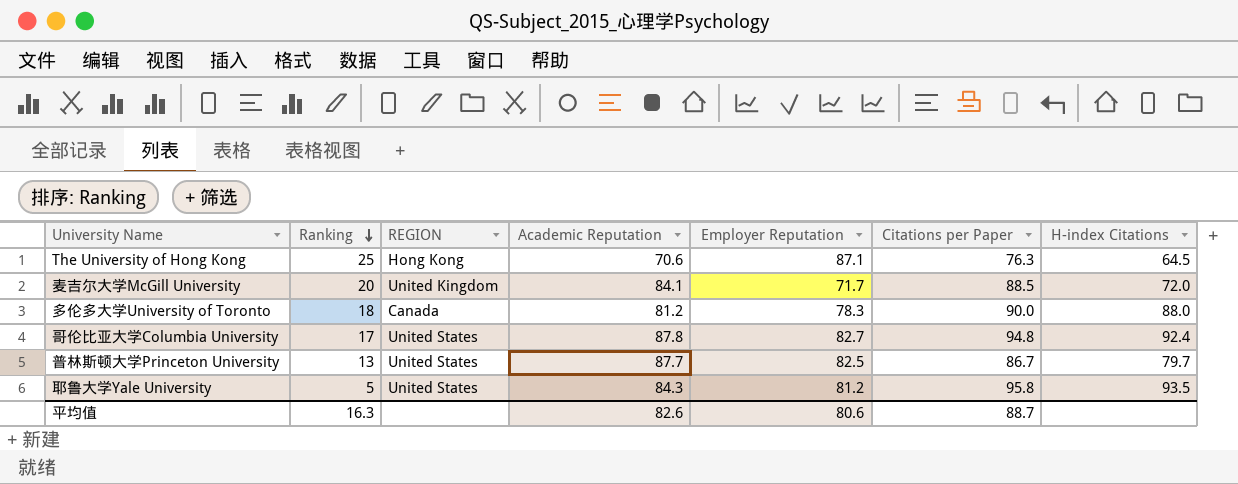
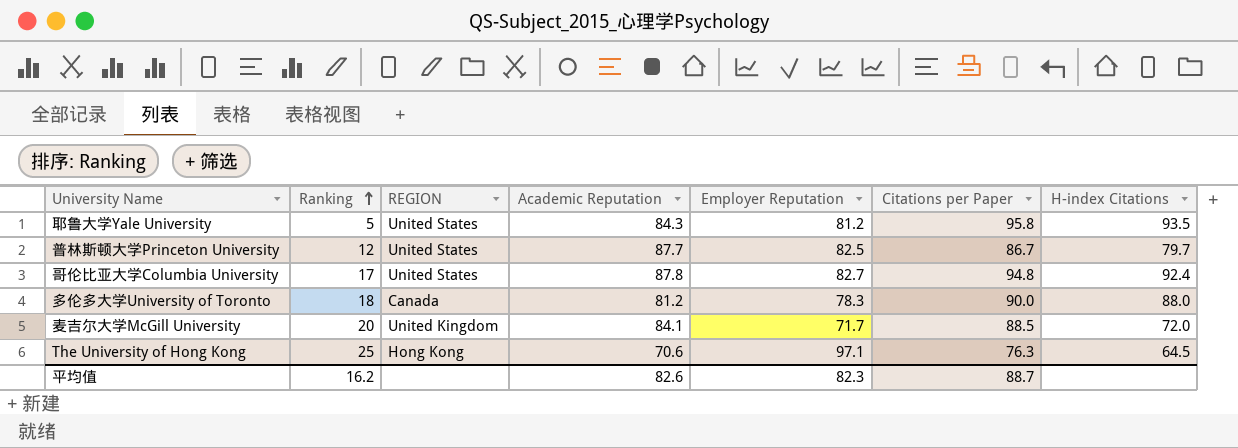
row order: Ranking descending -> Ranking ascending
普林斯顿大学Princeton University | Ranking: 13 -> 12
The University of Hong Kong | Employer Reputation: 87.1 -> 97.1
平均值 | Ranking: 16.3 -> 16.2
平均值 | Employer Reputation: 80.6 -> 82.3

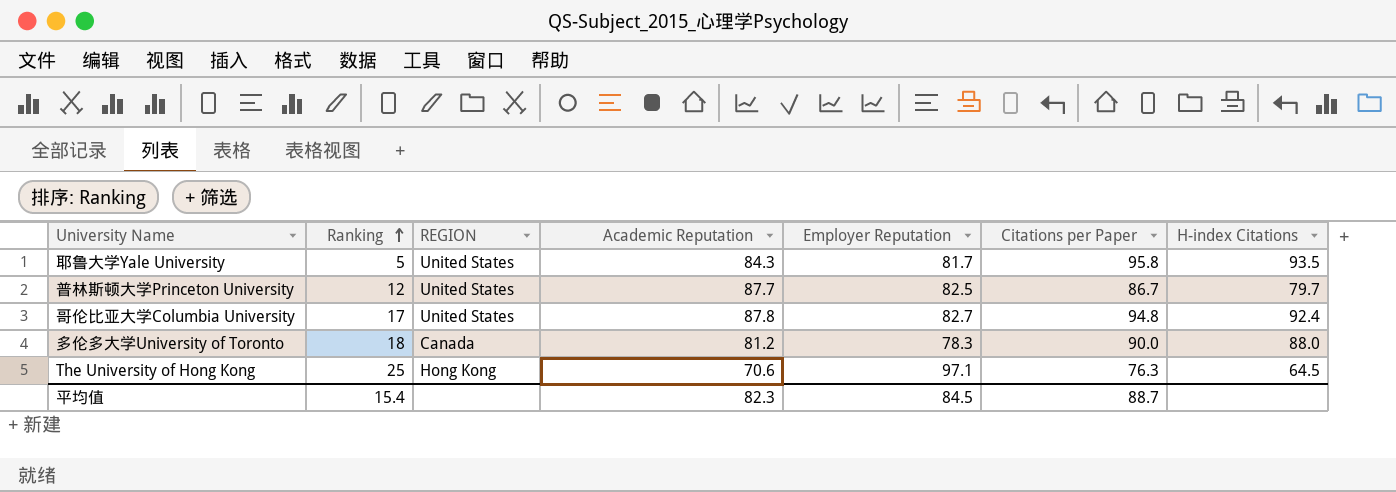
row 麦吉尔大学McGill University: 20 | United Kingdom | 84.1 | 71.7 | 88.5 | 72.0 -> none
耶鲁大学Yale University | Employer Reputation: 81.2 -> 81.7
平均值 | Ranking: 16.2 -> 15.4
平均值 | Academic Reputation: 82.6 -> 82.3
平均值 | Employer Reputation: 82.3 -> 84.5

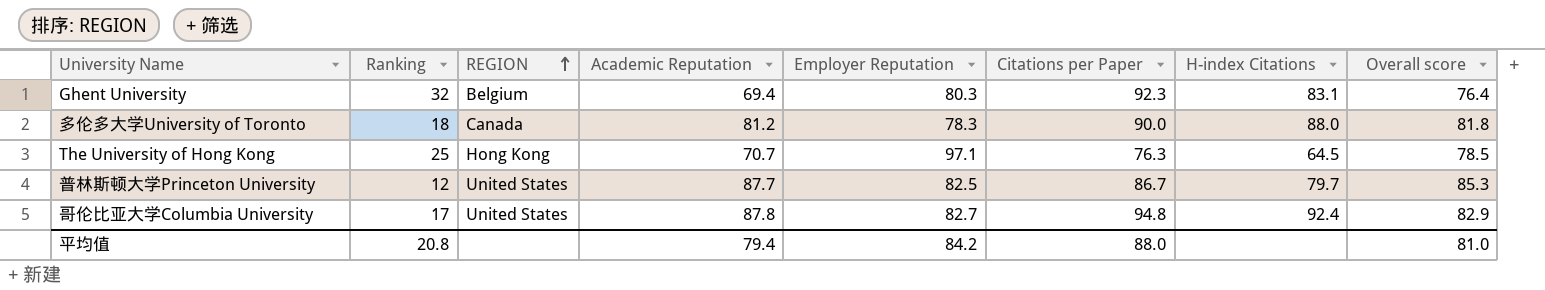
row order: Ranking ascending -> REGION ascending
column Overall score | position: none -> 8
row 耶鲁大学Yale University: 5 | United States | 84.3 | 81.7 | 95.8 | 93.5 -> none
row Ghent University: none -> 32 | Belgium | 69.4 | 80.3 | 92.3 | 83.1 | 76.4
The University of Hong Kong | Academic Reputation: 70.6 -> 70.7
平均值 | Ranking: 15.4 -> 20.8
平均值 | Academic Reputation: 82.3 -> 79.4
平均值 | Employer Reputation: 84.5 -> 84.2
平均值 | Citations per Paper: 88.7 -> 88.0

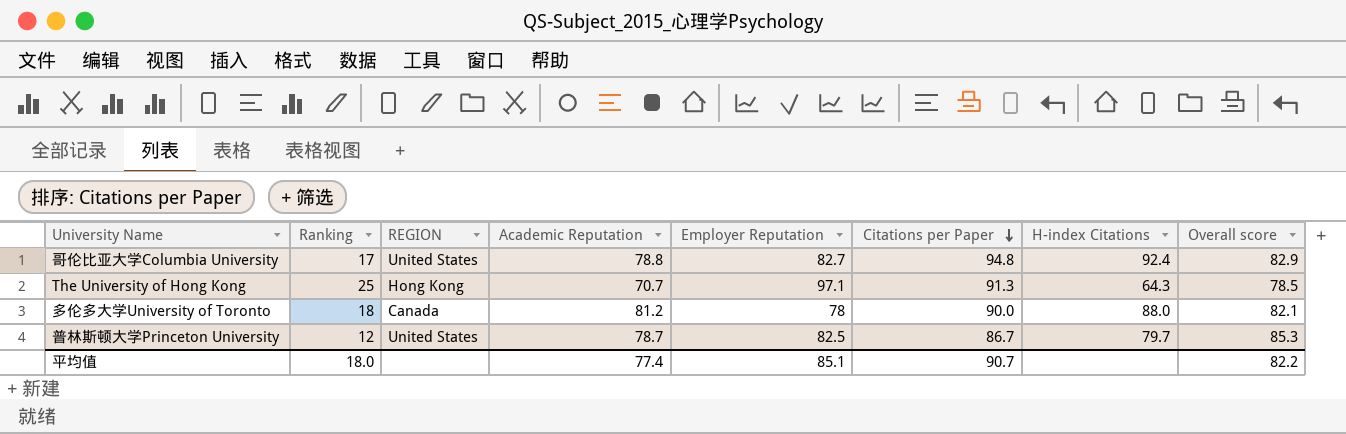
row order: REGION ascending -> Citations per Paper descending
row Ghent University: 32 | Belgium | 69.4 | 80.3 | 92.3 | 83.1 | 76.4 -> none
哥伦比亚大学Columbia University | Academic Reputation: 87.8 -> 78.8
The University of Hong Kong | Citations per Paper: 76.3 -> 91.3
The University of Hong Kong | H-index Citations: 64.5 -> 64.3
多伦多大学University of Toronto | Employer Reputation: 78.3 -> 78
多伦多大学University of Toronto | Overall score: 81.8 -> 82.1
普林斯顿大学Princeton University | Academic Reputation: 87.7 -> 78.7
平均值 | Ranking: 20.8 -> 18.0
平均值 | Academic Reputation: 79.4 -> 77.4
平均值 | Employer Reputation: 84.2 -> 85.1
平均值 | Citations per Paper: 88.0 -> 90.7
平均值 | Overall score: 81.0 -> 82.2

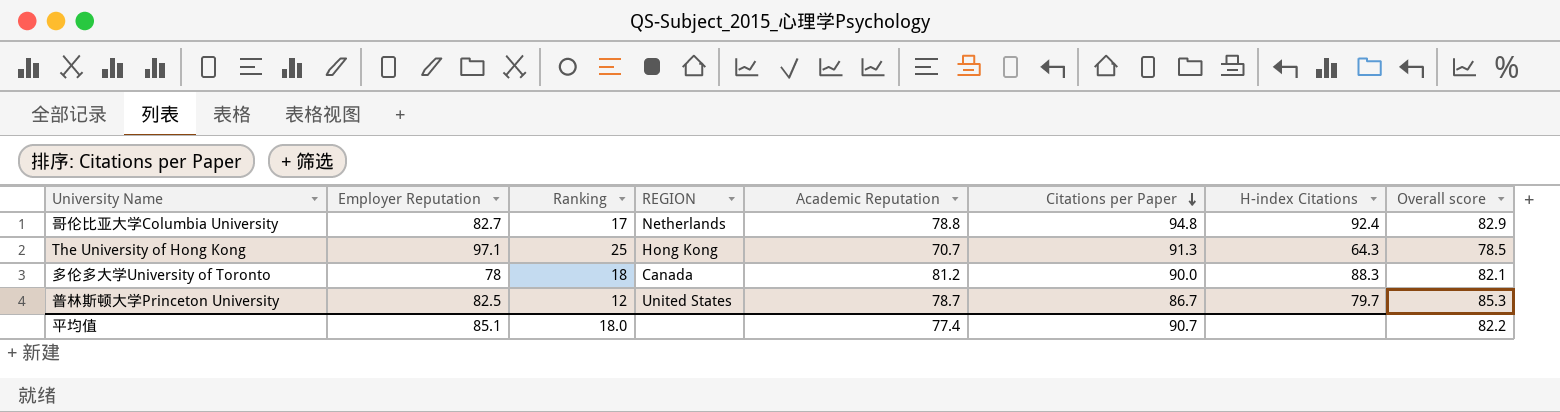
column Employer Reputation | position: 5 -> 2
哥伦比亚大学Columbia University | REGION: United States -> Netherlands
多伦多大学University of Toronto | H-index Citations: 88.0 -> 88.3

